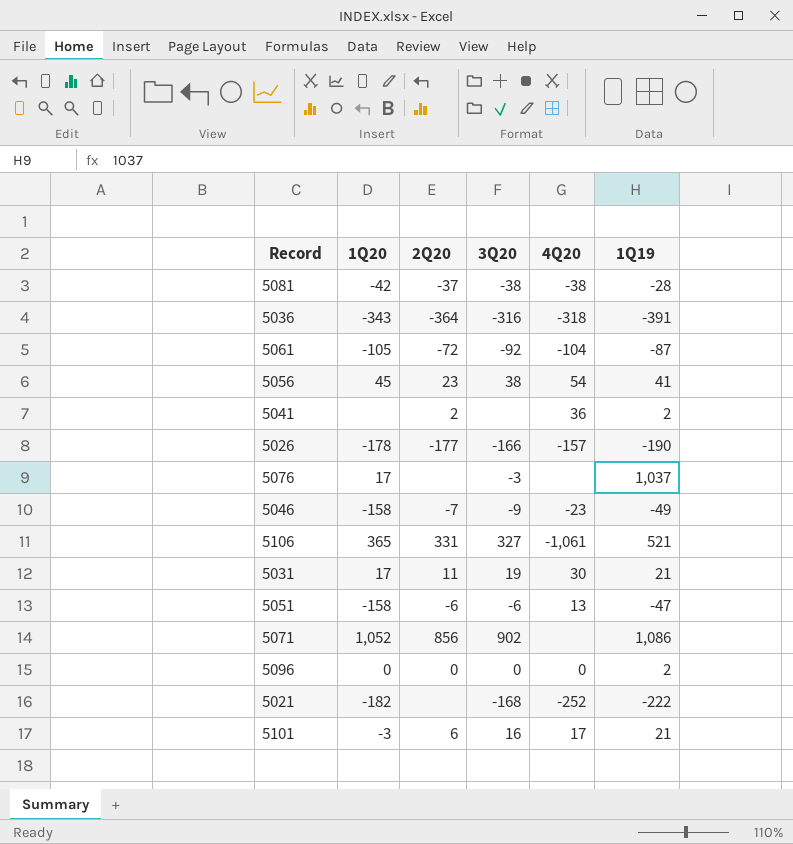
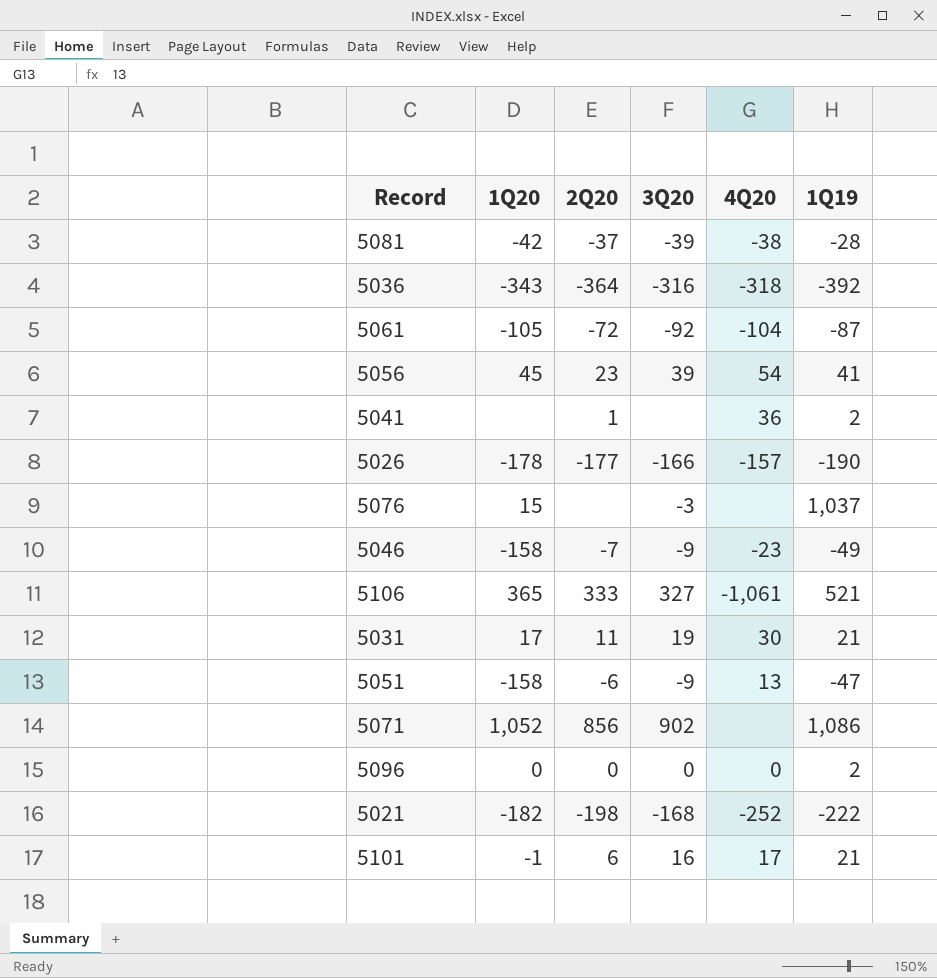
5081 | 3Q20: -38 -> -39
5036 | 1Q19: -391 -> -392
5056 | 3Q20: 38 -> 39
5041 | 2Q20: 2 -> 1
5076 | 1Q20: 17 -> 15
5106 | 2Q20: 331 -> 333
5051 | 3Q20: -6 -> -9
5021 | 2Q20: none -> -198
5101 | 1Q20: -3 -> -1

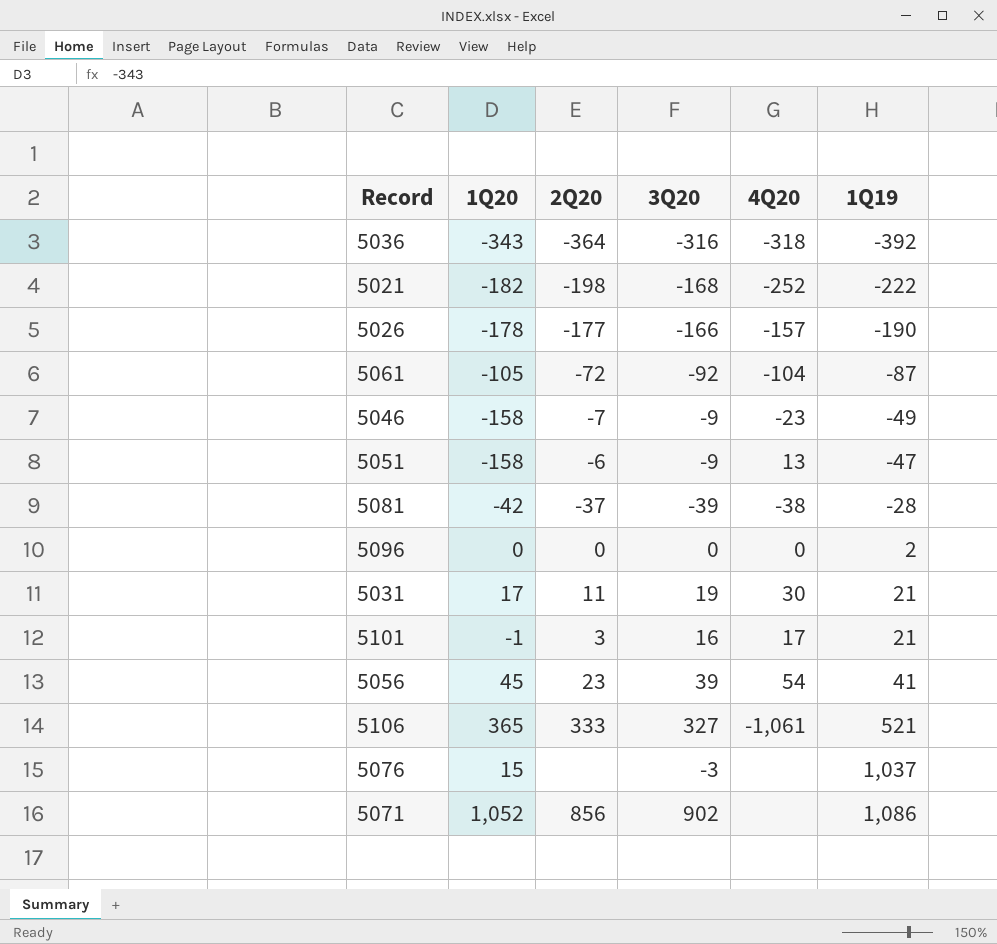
row order: none -> 1Q19 ascending
row 5041: none | 1 | none | 36 | 2 -> none
5101 | 2Q20: 6 -> 3

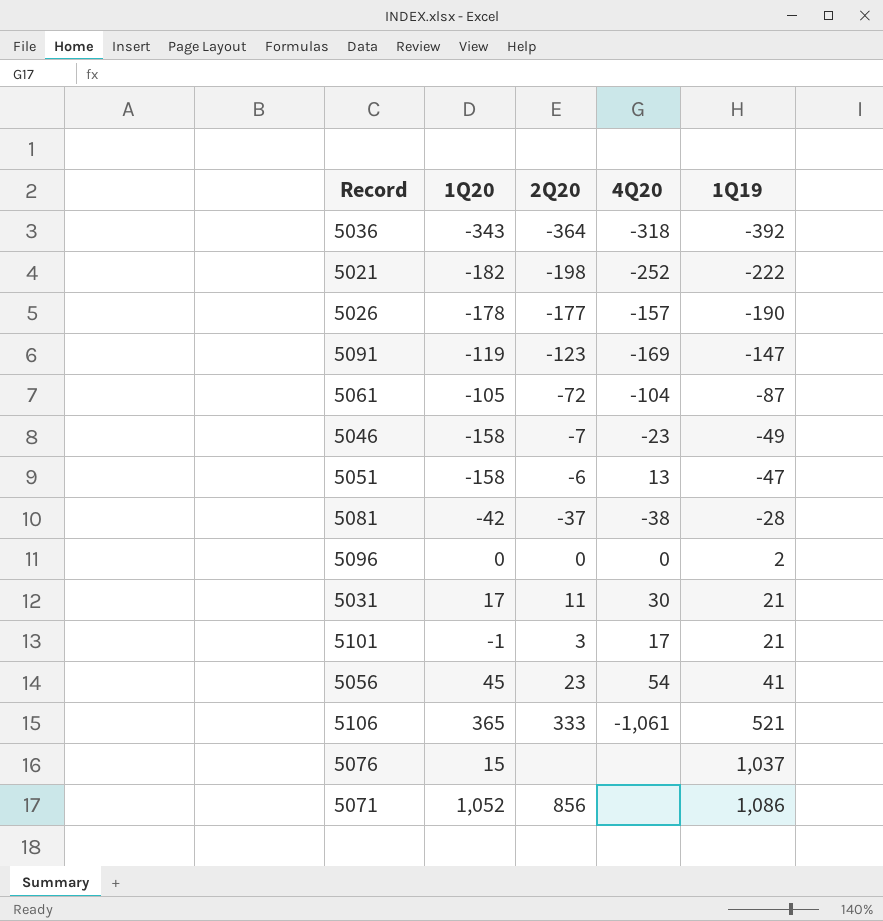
column 3Q20 | position: 4 -> none
row 5091: none -> -119 | -123 | -169 | -147

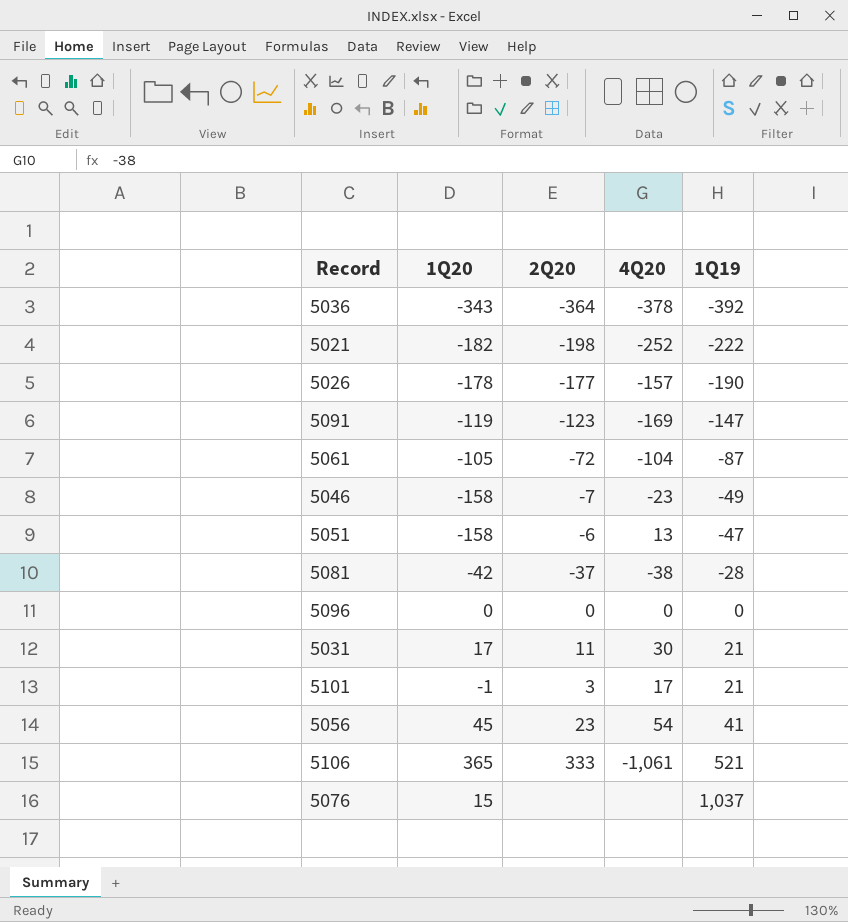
row 5071: 1,052 | 856 | none | 1,086 -> none
5036 | 4Q20: -318 -> -378
5096 | 1Q19: 2 -> 0

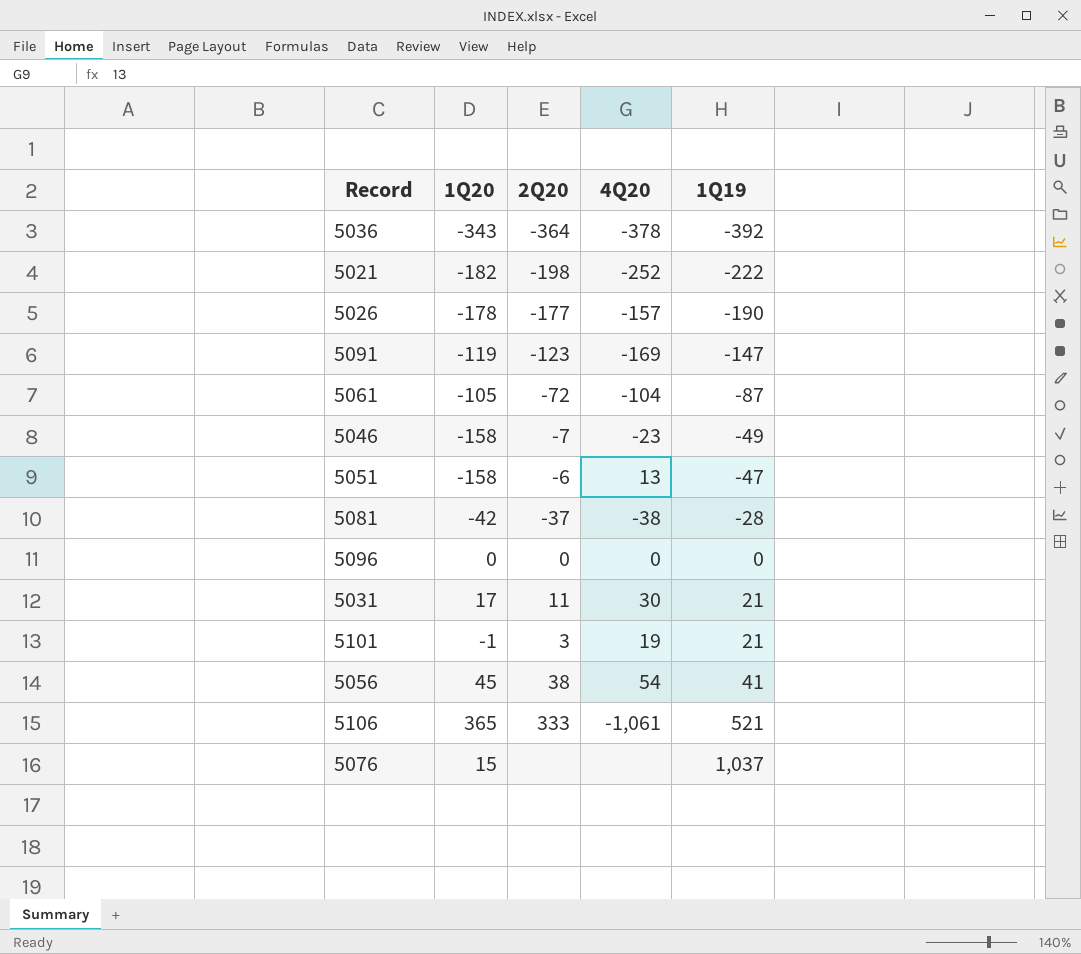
5101 | 4Q20: 17 -> 19
5056 | 2Q20: 23 -> 38

